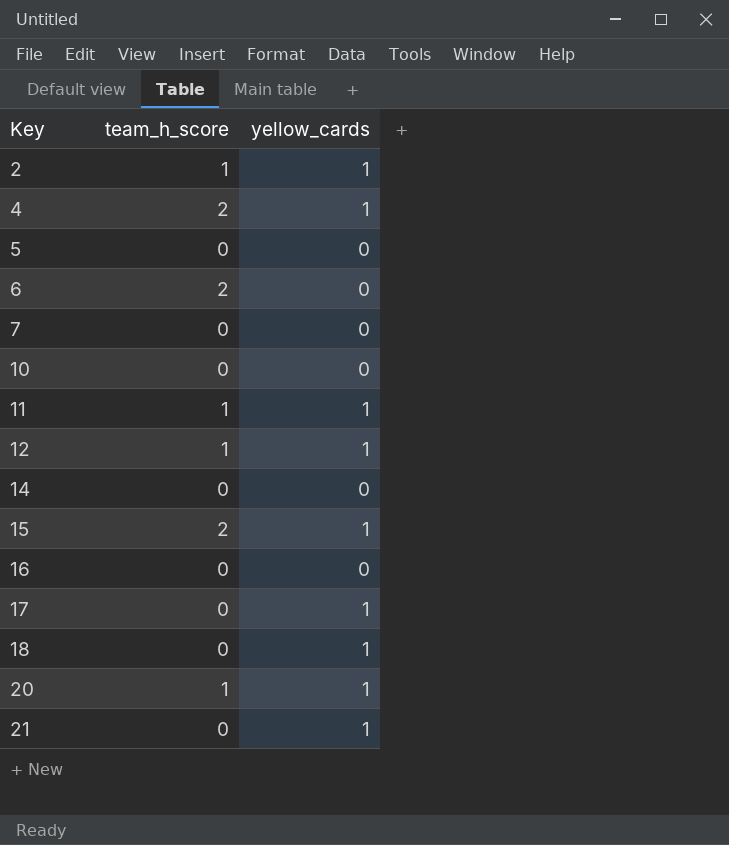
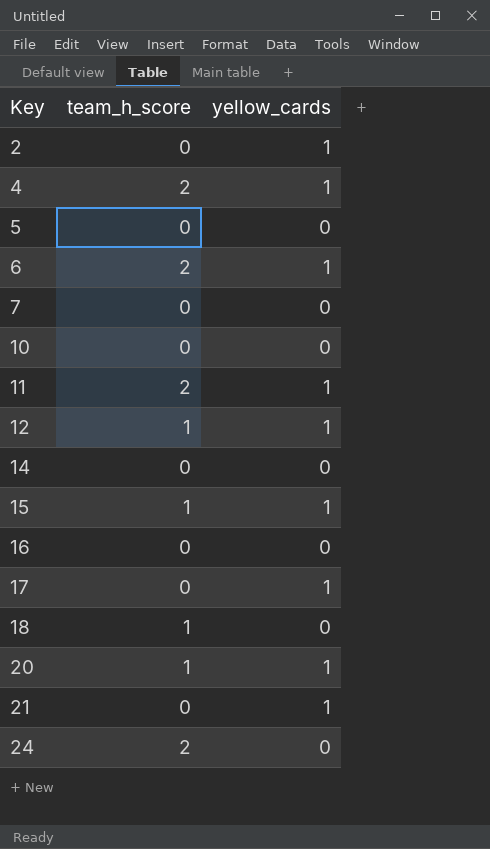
2 | team_h_score: 1 -> 0
6 | yellow_cards: 0 -> 1
11 | team_h_score: 1 -> 2
15 | team_h_score: 2 -> 1
18 | team_h_score: 0 -> 1
18 | yellow_cards: 1 -> 0
row 24: none -> 2 | 0

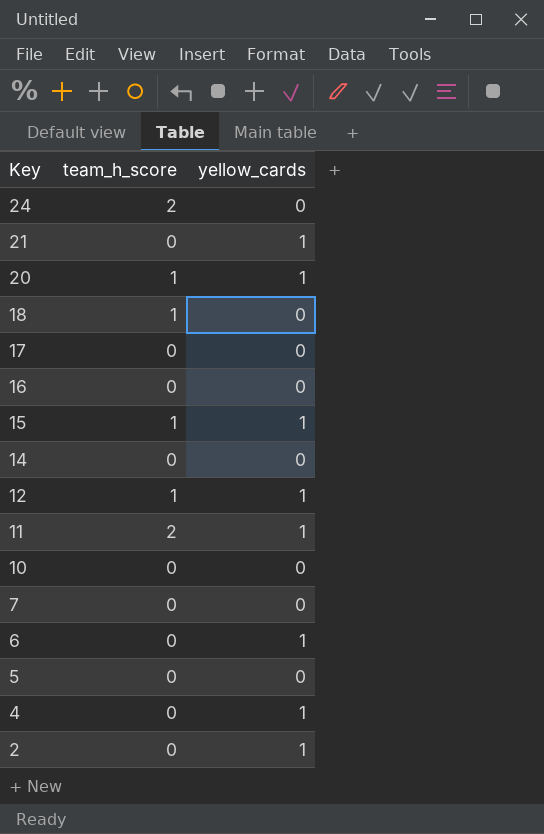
row order: Key ascending -> Key descending
17 | yellow_cards: 1 -> 0
6 | team_h_score: 2 -> 0
4 | team_h_score: 2 -> 0

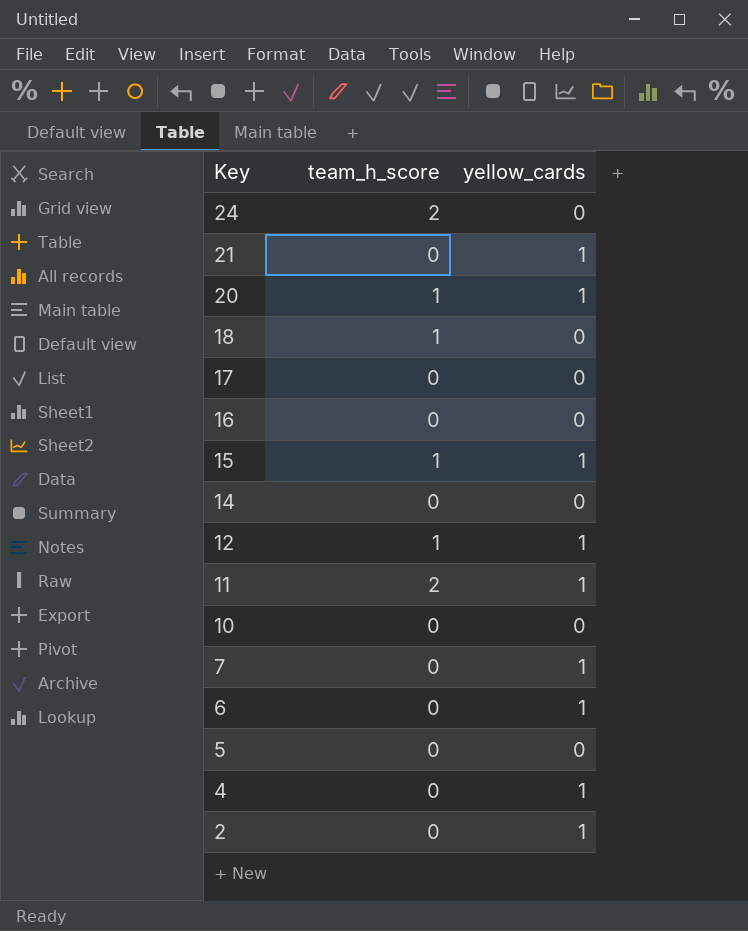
7 | yellow_cards: 0 -> 1

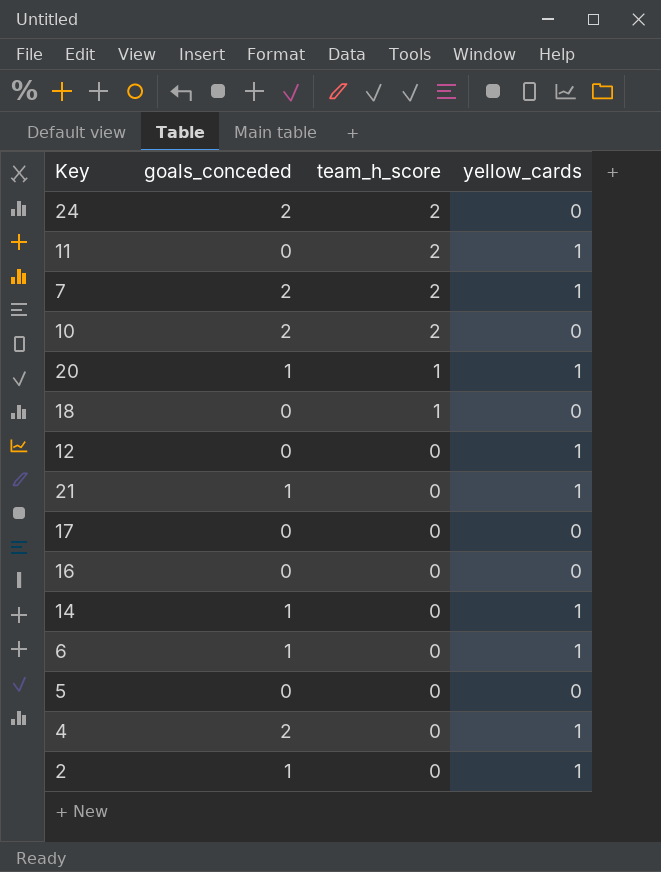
row order: Key descending -> team_h_score descending
column goals_conceded | position: none -> 2
row 15: 1 | 1 -> none
7 | team_h_score: 0 -> 2
10 | team_h_score: 0 -> 2
12 | team_h_score: 1 -> 0
14 | yellow_cards: 0 -> 1

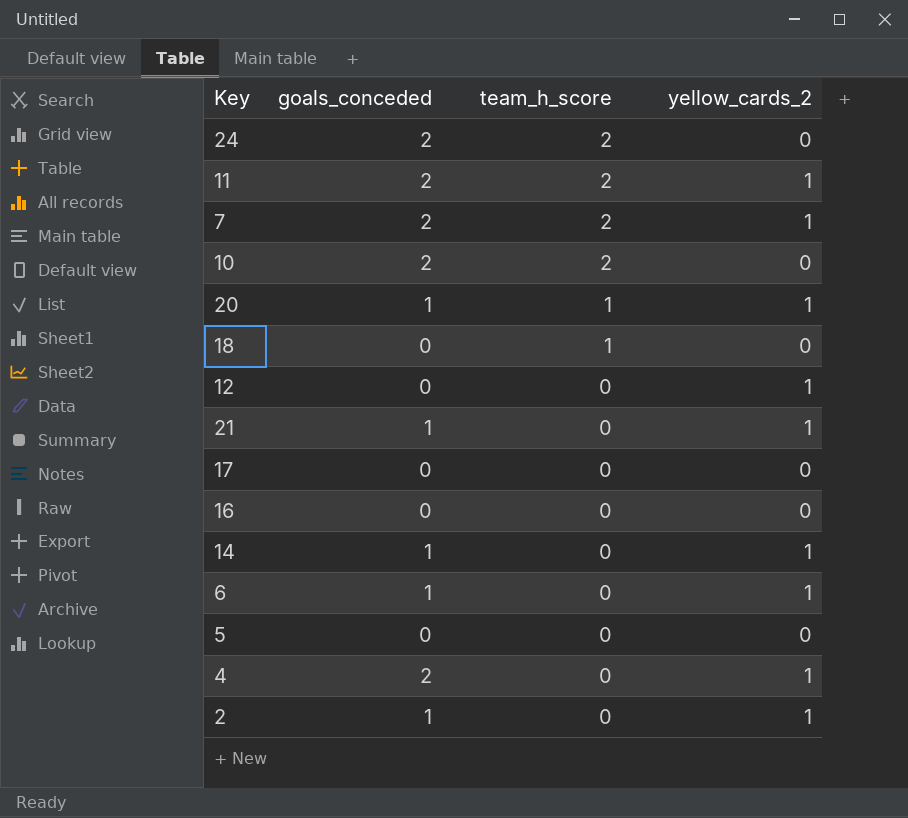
column name: yellow_cards -> yellow_cards_2
11 | goals_conceded: 0 -> 2

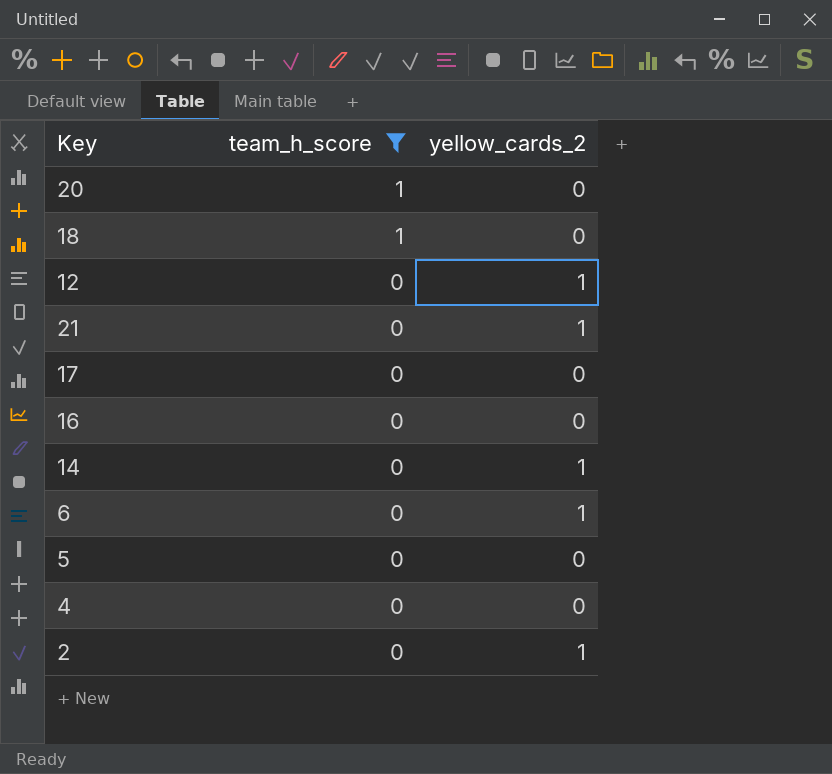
filter: none -> team_h_score != 2
column goals_conceded | position: 2 -> none
20 | yellow_cards_2: 1 -> 0
4 | yellow_cards_2: 1 -> 0

